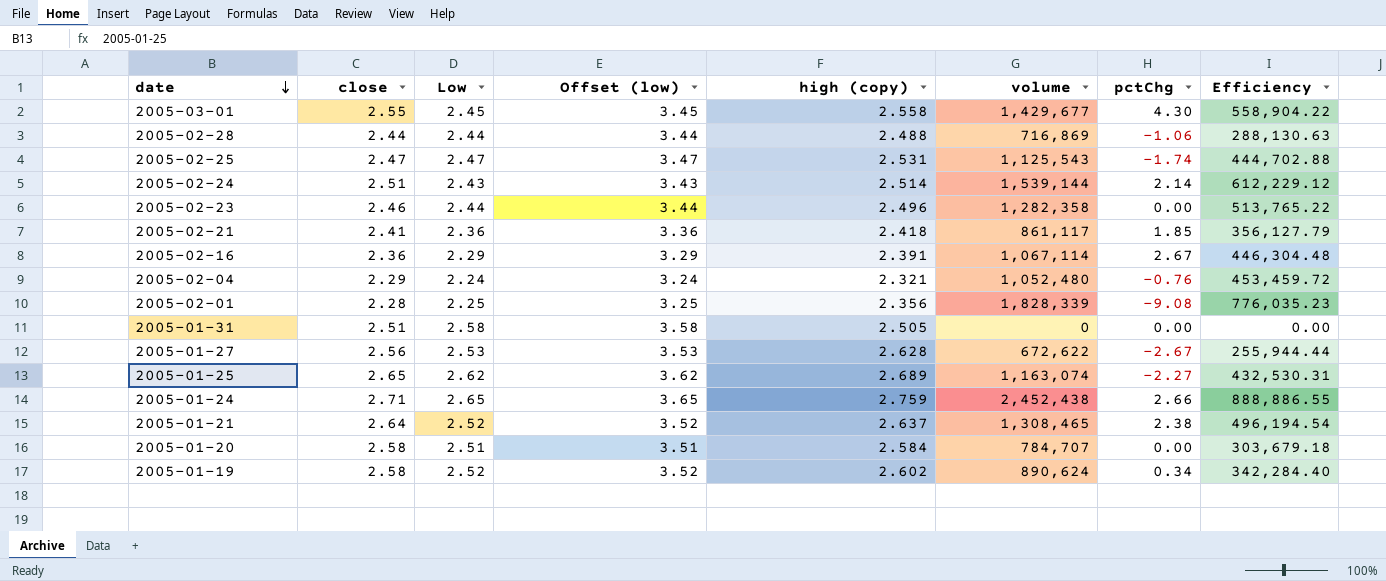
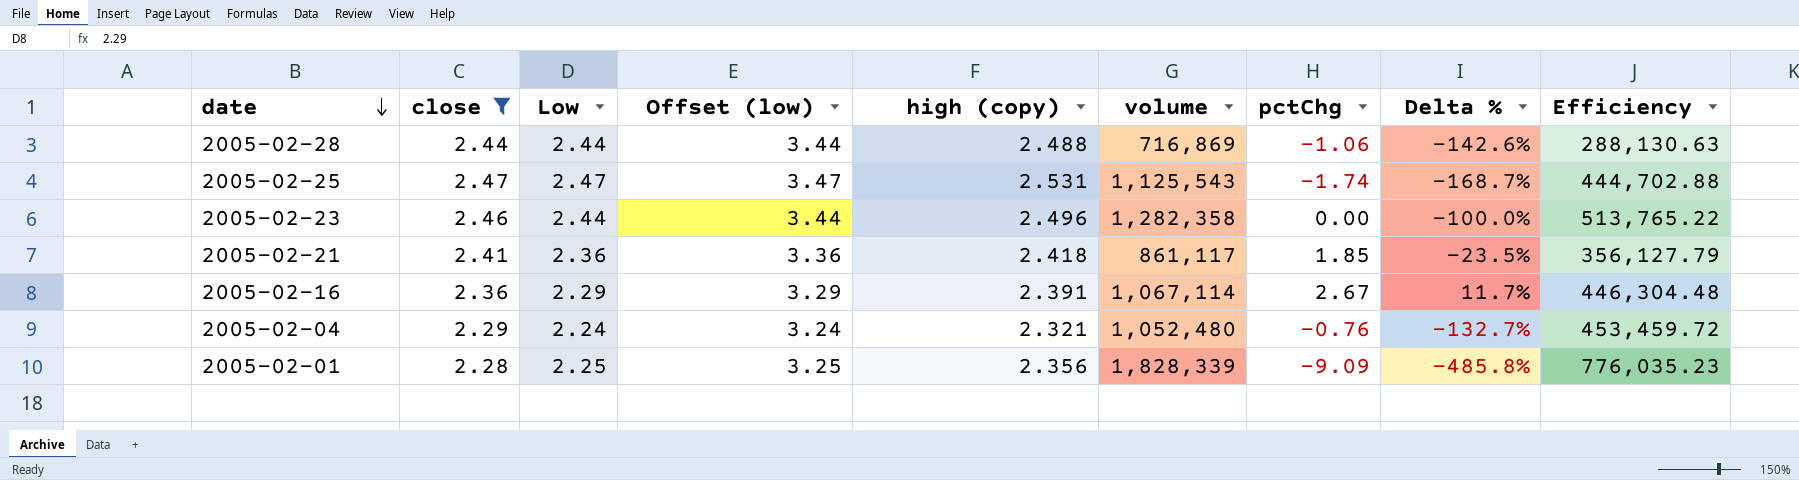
filter: none -> close <= 2.47
column Delta % | formula: none -> ([pctChg] - [high (copy)]) / [high (copy)]
2005-02-01 | pctChg: -9.08 -> -9.09

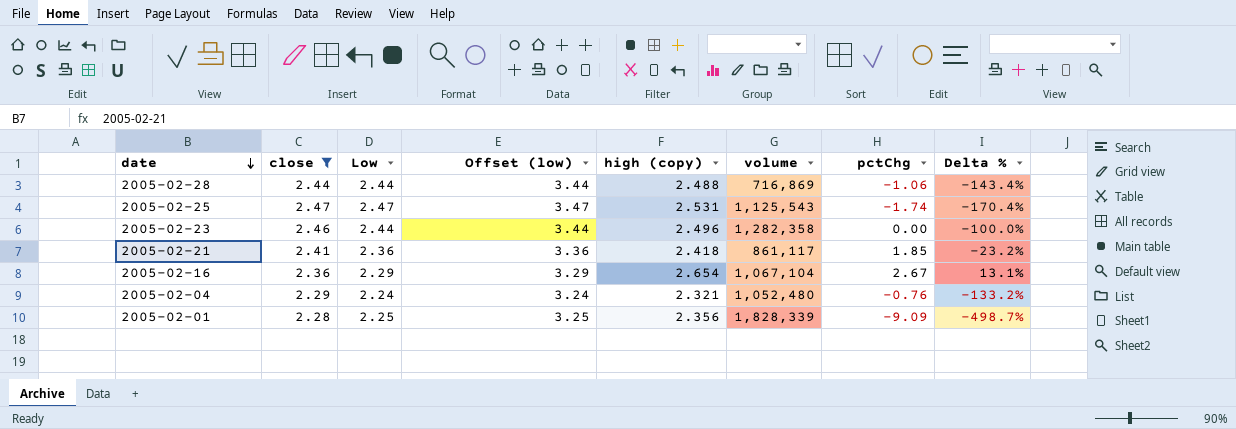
column Efficiency | formula: [volume] / [high (copy)] -> none
column Delta % | formula: ([pctChg] - [high (copy)]) / [high (copy)] -> ([pctChg] - [close]) / [close]
2005-02-16 | high (copy): 2.391 -> 2.654
2005-02-16 | volume: 1,067,114 -> 1,067,104

